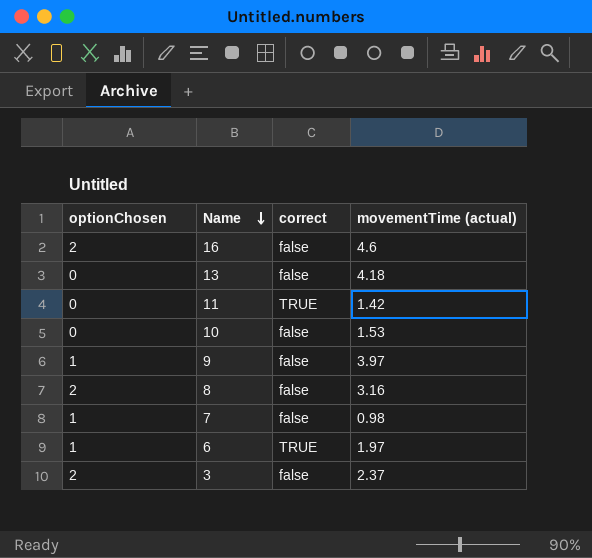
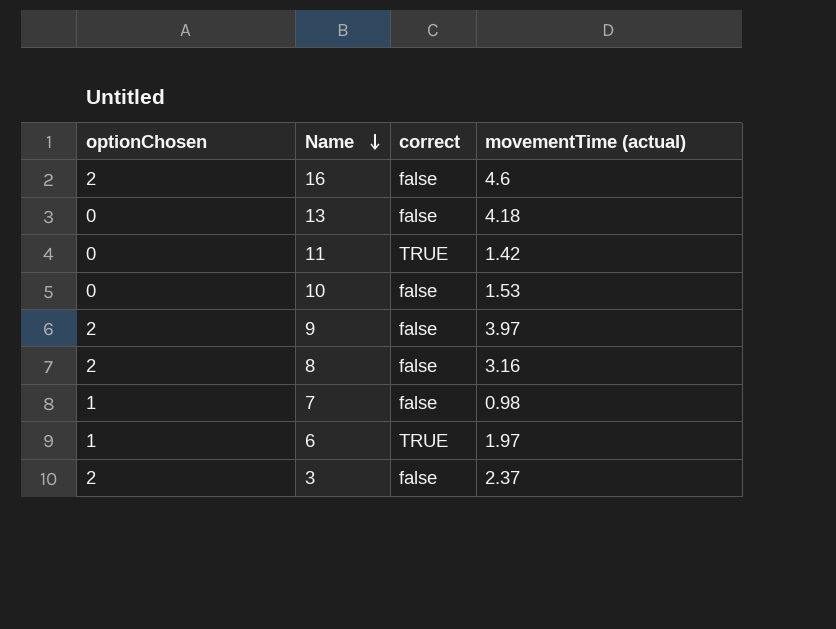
9 | optionChosen: 1 -> 2

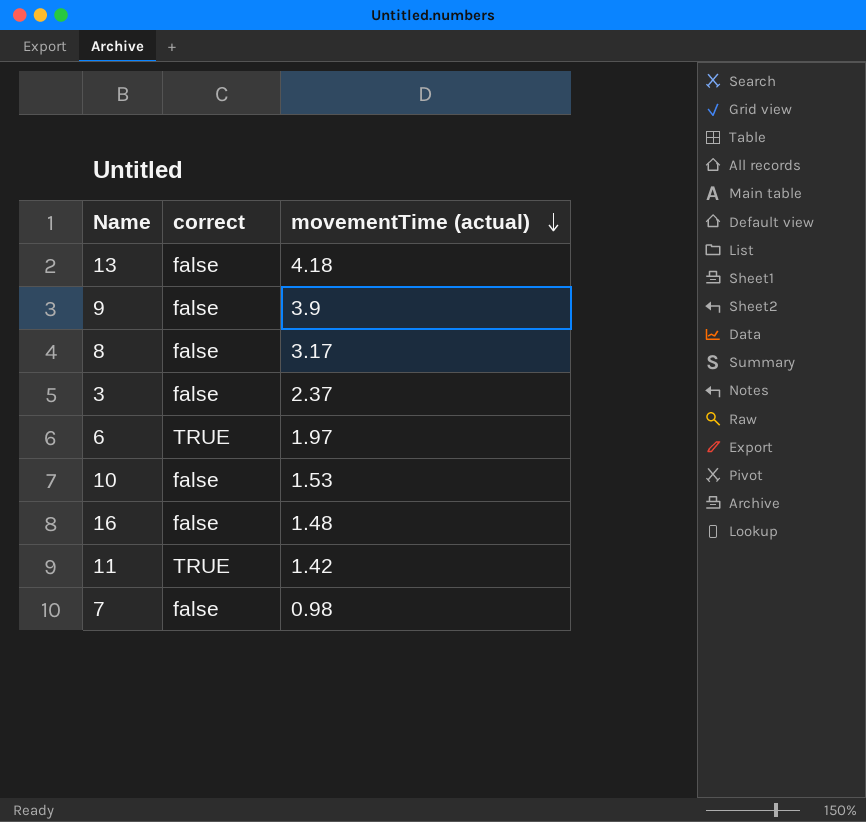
row order: Name descending -> movementTime (actual) descending
column optionChosen | position: 1 -> none
9 | movementTime (actual): 3.97 -> 3.9
8 | movementTime (actual): 3.16 -> 3.17
16 | movementTime (actual): 4.6 -> 1.48

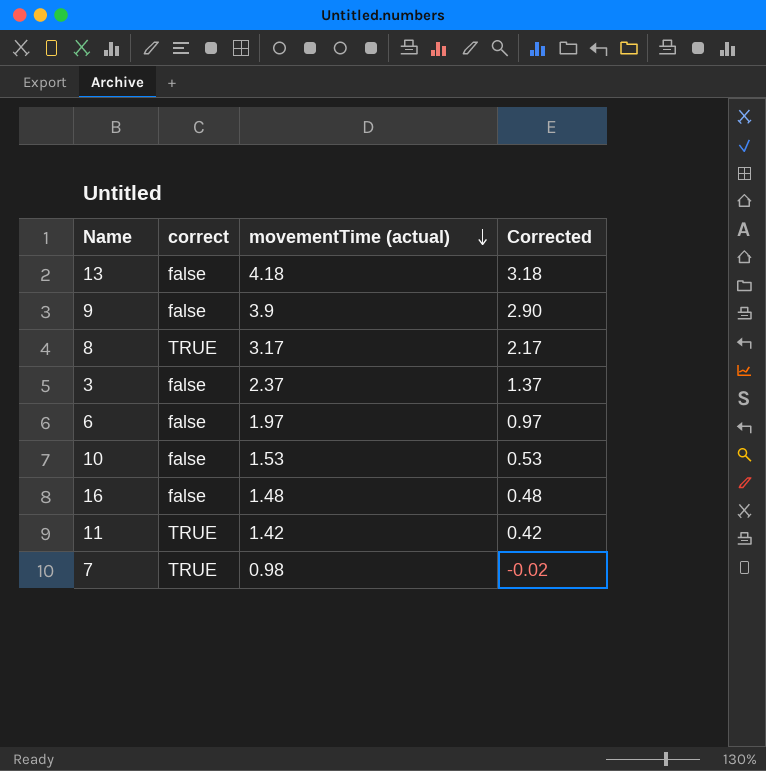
column Corrected | formula: none -> [movementTime (actual)] - 1
8 | correct: false -> TRUE
6 | correct: TRUE -> false
7 | correct: false -> TRUE

